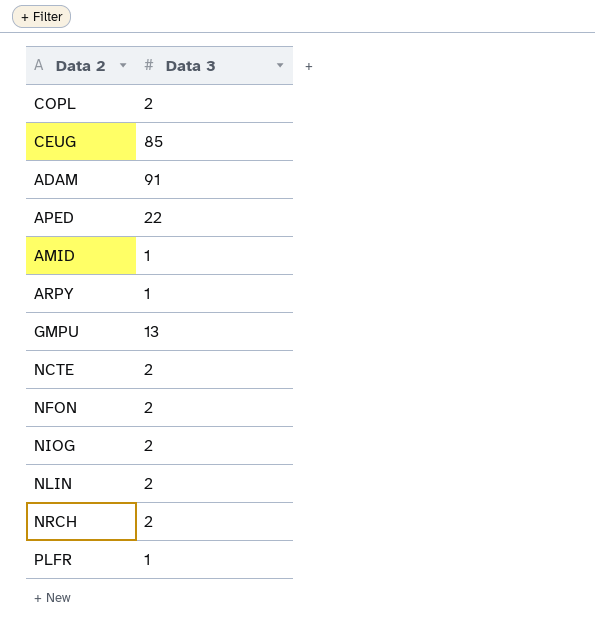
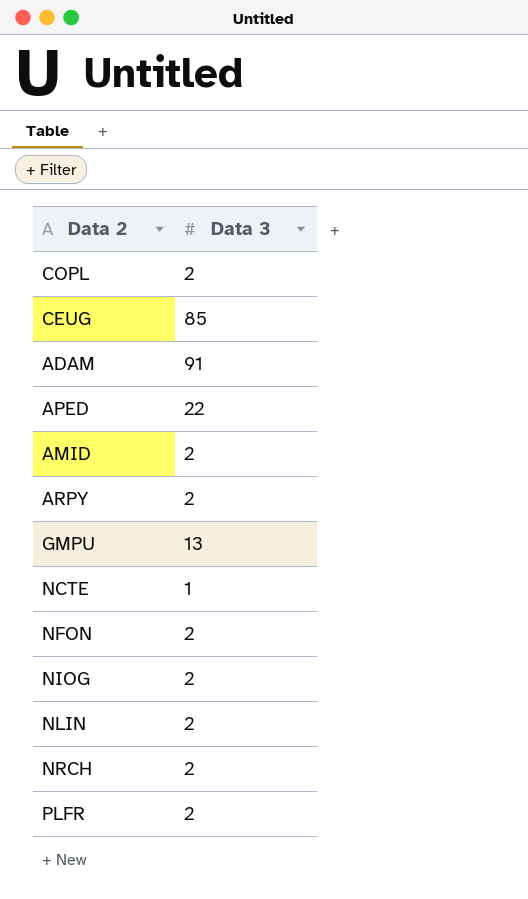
AMID | Data 3: 1 -> 2
ARPY | Data 3: 1 -> 2
NCTE | Data 3: 2 -> 1
PLFR | Data 3: 1 -> 2

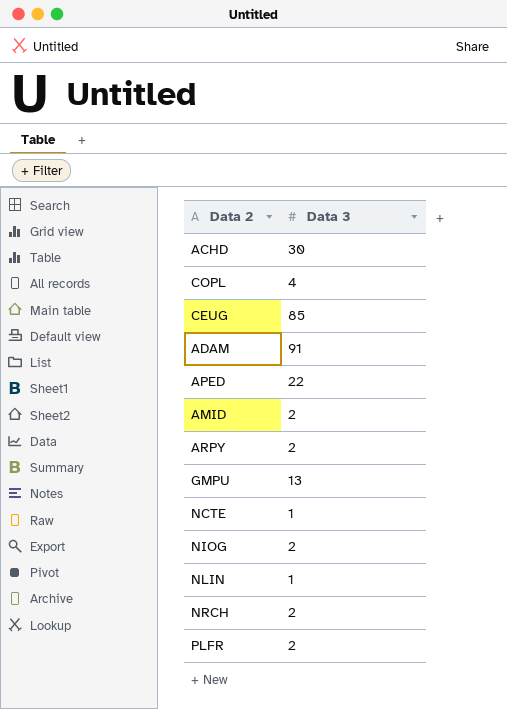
row NFON: 2 -> none
row ACHD: none -> 30
COPL | Data 3: 2 -> 4
NLIN | Data 3: 2 -> 1

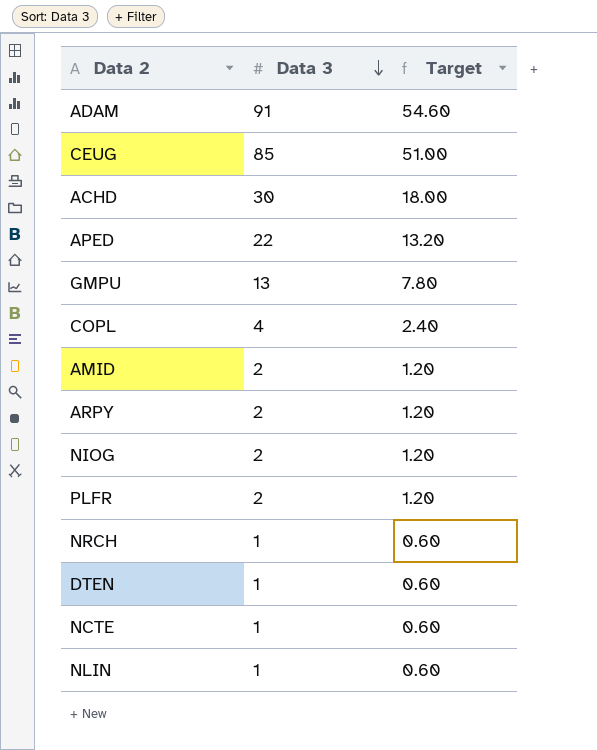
row order: none -> Data 3 descending
column Target | formula: none -> [Data 3] * 0.6
NRCH | Data 3: 2 -> 1
row DTEN: none -> 1 | 0.60

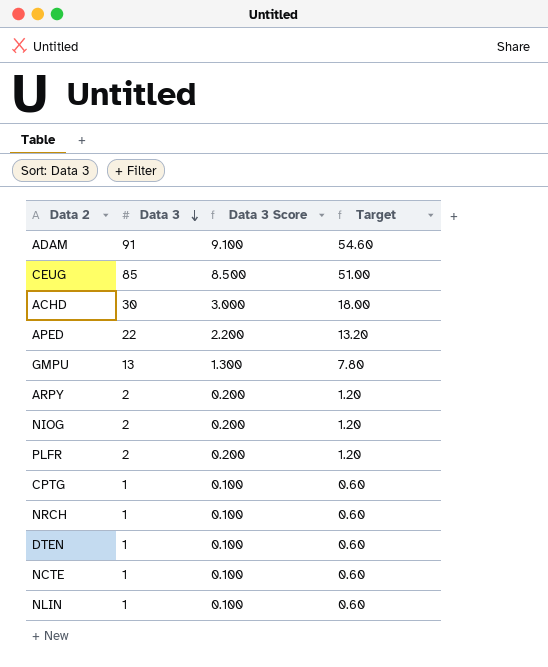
column Data 3 Score | formula: none -> [Data 3] * 0.1
row COPL: 4 | 2.40 -> none
row AMID: 2 | 1.20 -> none
row CPTG: none -> 1 | 0.100 | 0.60

